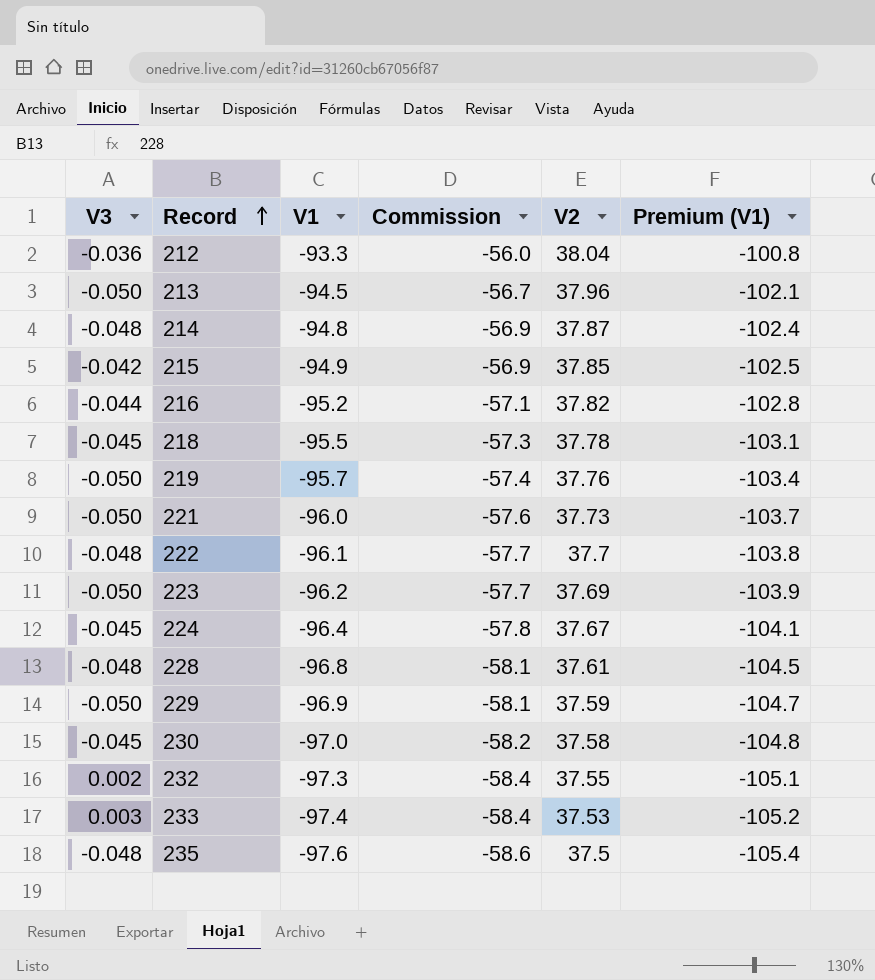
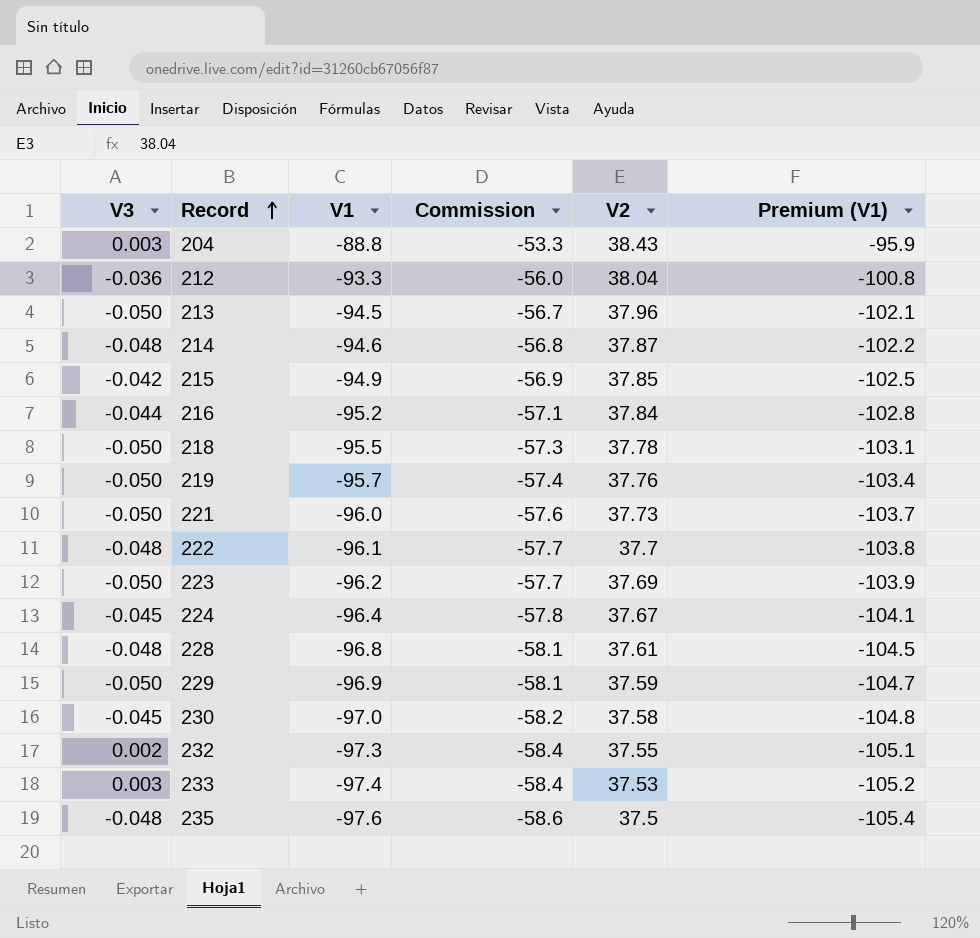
row 204: none -> 0.003 | -88.8 | -53.3 | 38.43 | -95.9
214 | V1: -94.8 -> -94.6
214 | Commission: -56.9 -> -56.8
214 | Premium (V1): -102.4 -> -102.2
216 | V2: 37.82 -> 37.84
218 | V3: -0.045 -> -0.050

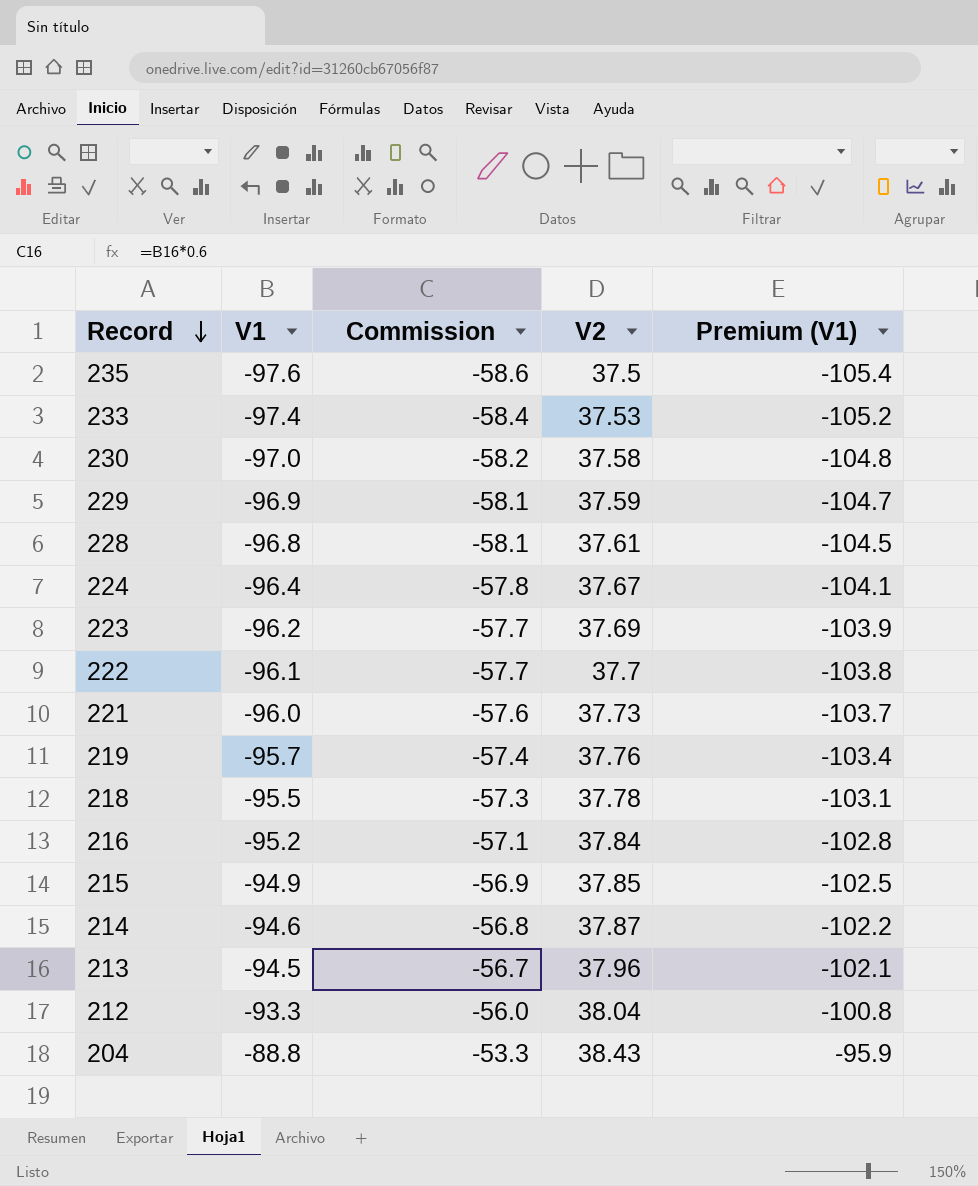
row order: Record ascending -> Record descending
column V3 | position: 1 -> none
row 232: 0.002 | -97.3 | -58.4 | 37.55 | -105.1 -> none

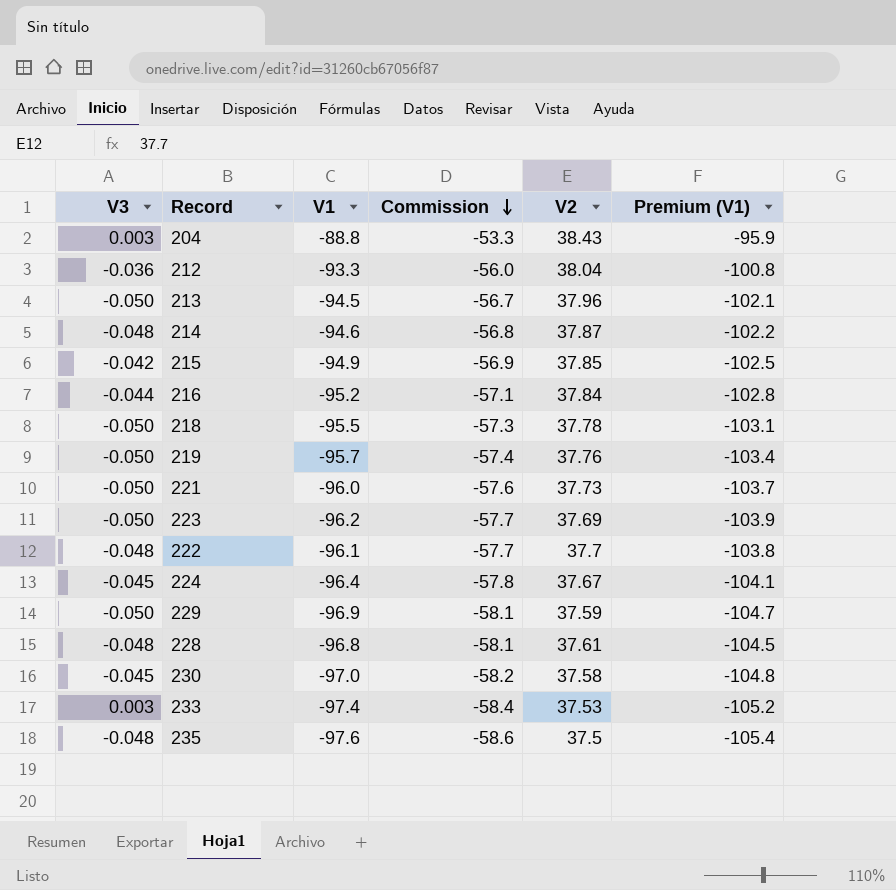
row order: Record descending -> Commission descending
column V3 | position: none -> 1

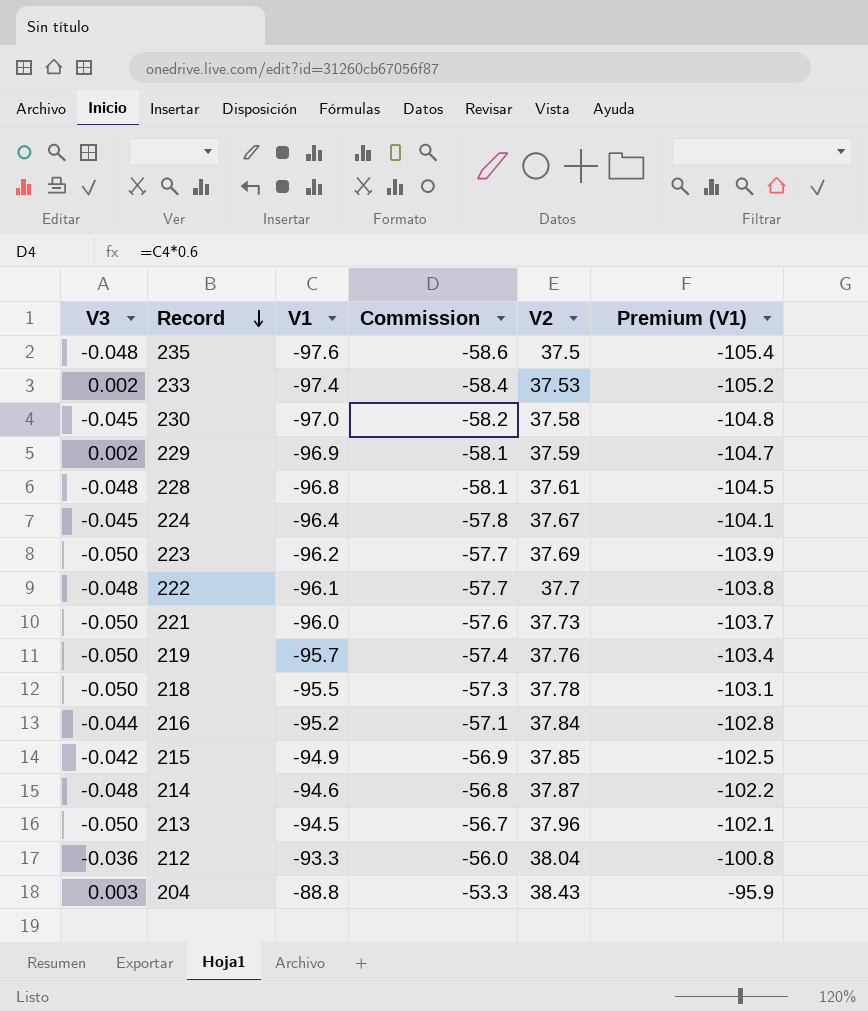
row order: Commission descending -> Record descending
233 | V3: 0.003 -> 0.002
229 | V3: -0.050 -> 0.002

